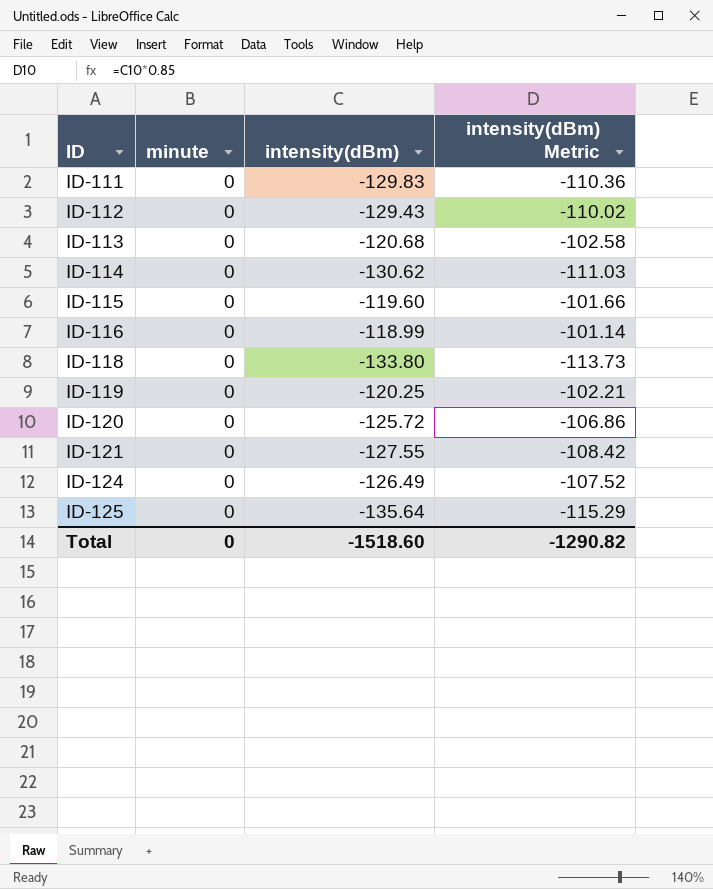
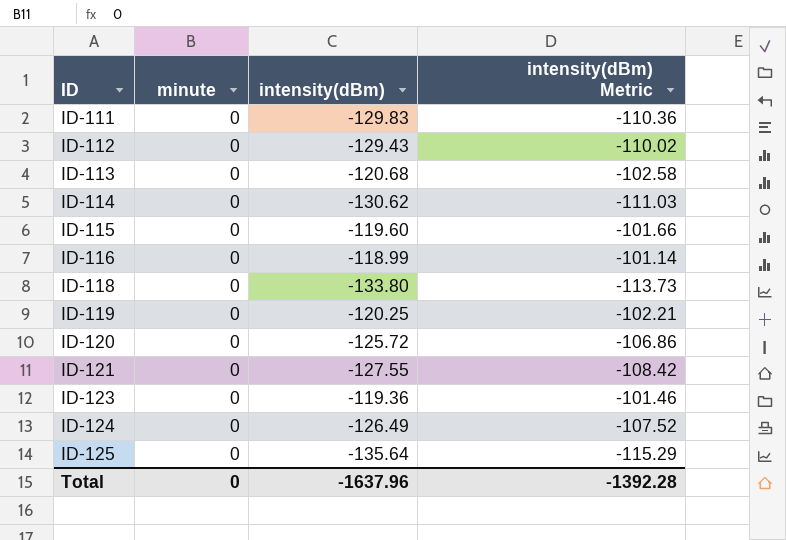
row ID-123: none -> 0 | -119.36 | -101.46
Total | intensity(dBm): -1518.60 -> -1637.96
Total | intensity(dBm) Metric: -1290.82 -> -1392.28

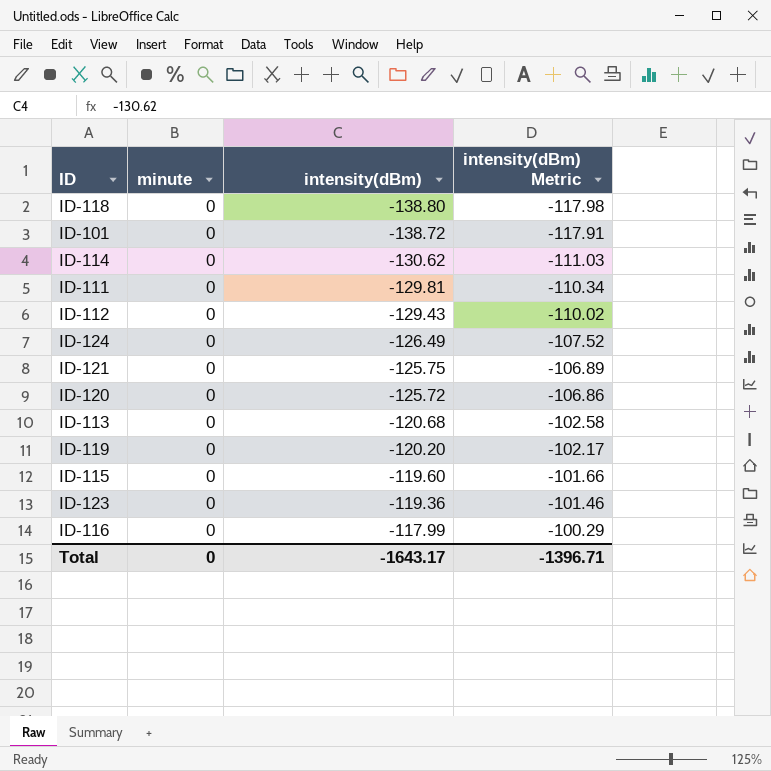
row order: ID ascending -> intensity(dBm) ascending
row ID-125: 0 | -135.64 | -115.29 -> none
ID-118 | intensity(dBm): -133.80 -> -138.80
ID-118 | intensity(dBm) Metric: -113.73 -> -117.98
row ID-101: none -> 0 | -138.72 | -117.91
ID-111 | intensity(dBm): -129.83 -> -129.81
ID-111 | intensity(dBm) Metric: -110.36 -> -110.34
ID-121 | intensity(dBm): -127.55 -> -125.75
ID-121 | intensity(dBm) Metric: -108.42 -> -106.89
ID-119 | intensity(dBm): -120.25 -> -120.20
ID-119 | intensity(dBm) Metric: -102.21 -> -102.17
ID-116 | intensity(dBm): -118.99 -> -117.99
ID-116 | intensity(dBm) Metric: -101.14 -> -100.29
Total | intensity(dBm): -1637.96 -> -1643.17
Total | intensity(dBm) Metric: -1392.28 -> -1396.71

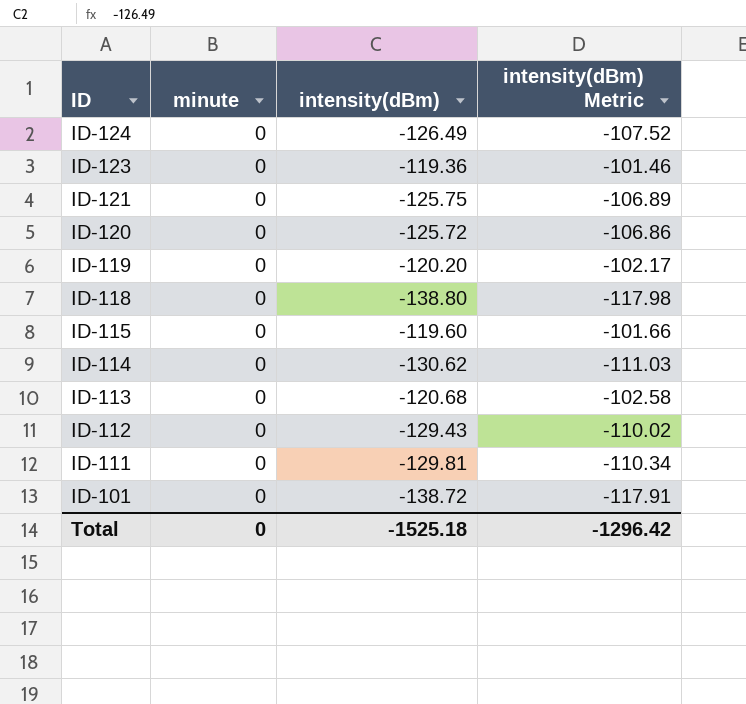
row order: intensity(dBm) ascending -> ID descending
row ID-116: 0 | -117.99 | -100.29 -> none
Total | intensity(dBm): -1643.17 -> -1525.18
Total | intensity(dBm) Metric: -1396.71 -> -1296.42

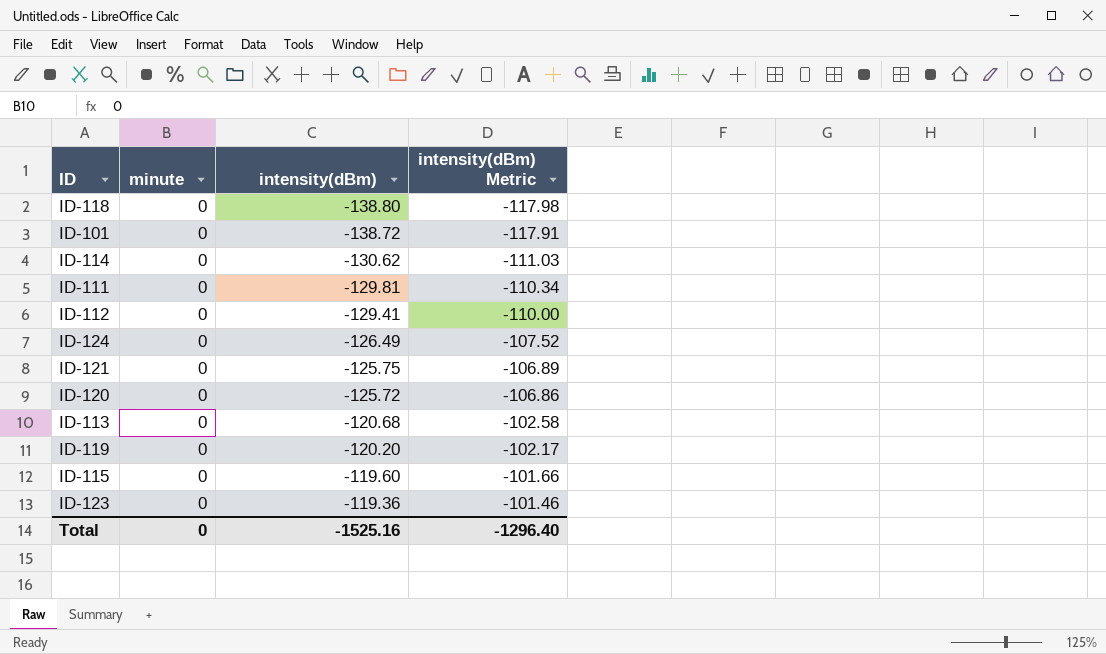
row order: ID descending -> intensity(dBm) ascending
ID-112 | intensity(dBm): -129.43 -> -129.41
ID-112 | intensity(dBm) Metric: -110.02 -> -110.00
Total | intensity(dBm): -1525.18 -> -1525.16
Total | intensity(dBm) Metric: -1296.42 -> -1296.40

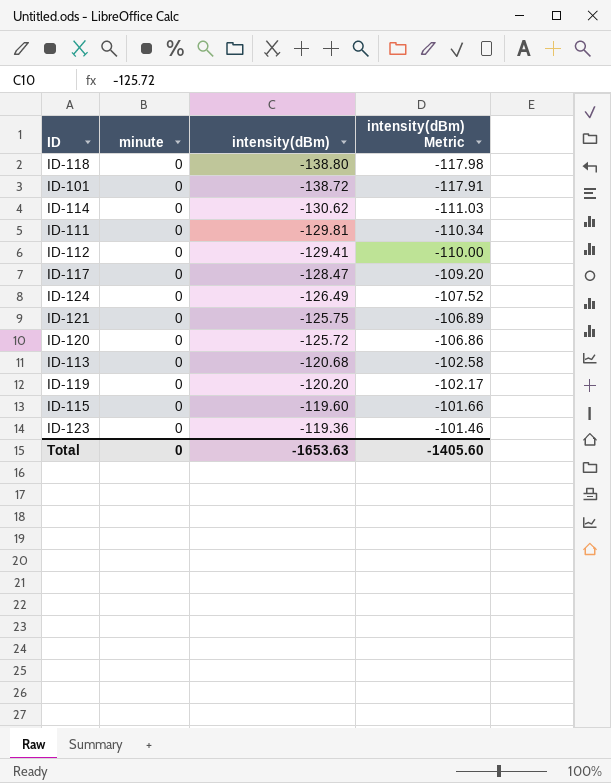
row ID-117: none -> 0 | -128.47 | -109.20
Total | intensity(dBm): -1525.16 -> -1653.63
Total | intensity(dBm) Metric: -1296.40 -> -1405.60

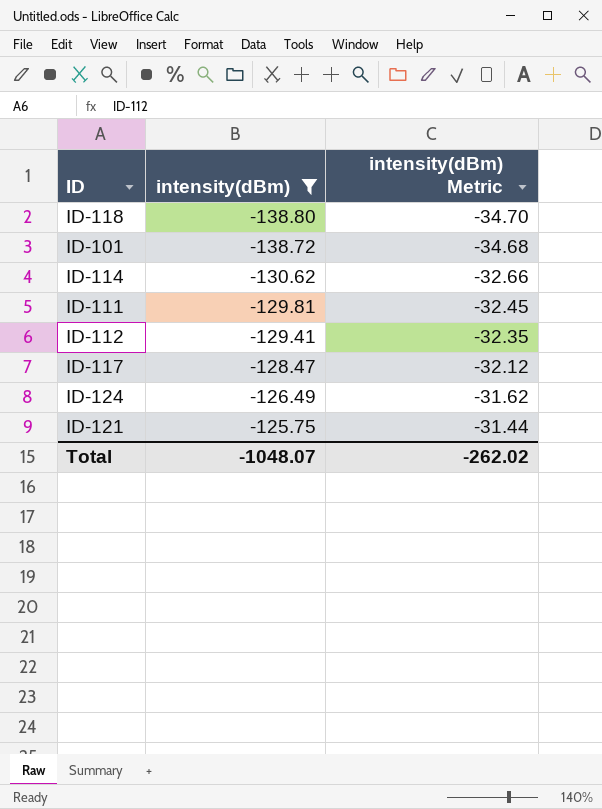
filter: none -> intensity(dBm) <= -125.75
column minute | position: 2 -> none
column intensity(dBm) Metric | formula: [intensity(dBm)] * 0.85 -> [intensity(dBm)] * 0.25
Total | intensity(dBm): -1653.63 -> -1048.07
Total | intensity(dBm) Metric: -1405.60 -> -262.02

